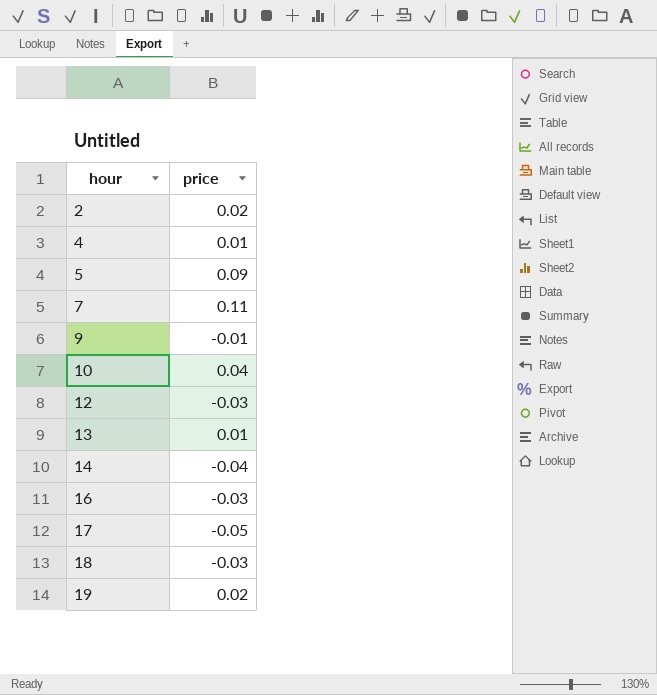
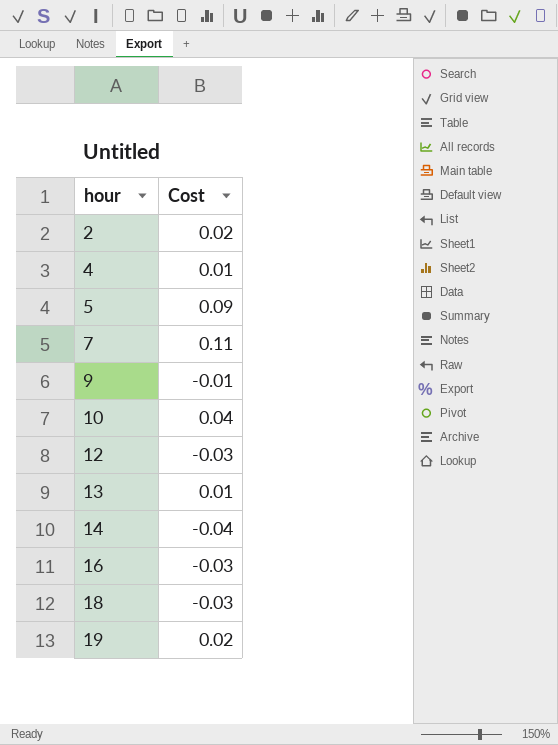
column name: price -> Cost
row 17: -0.05 -> none

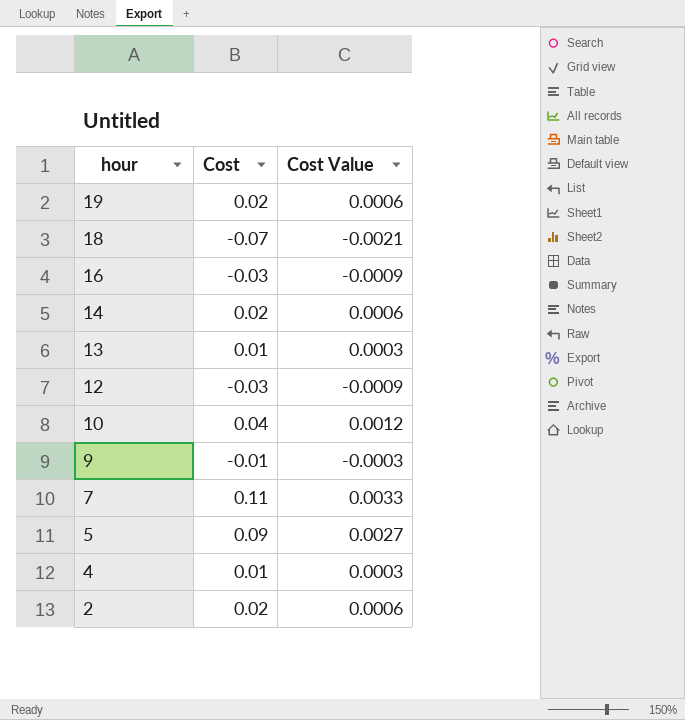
row order: hour ascending -> hour descending
column Cost Value | formula: none -> [Cost] * 0.03
18 | Cost: -0.03 -> -0.07
14 | Cost: -0.04 -> 0.02

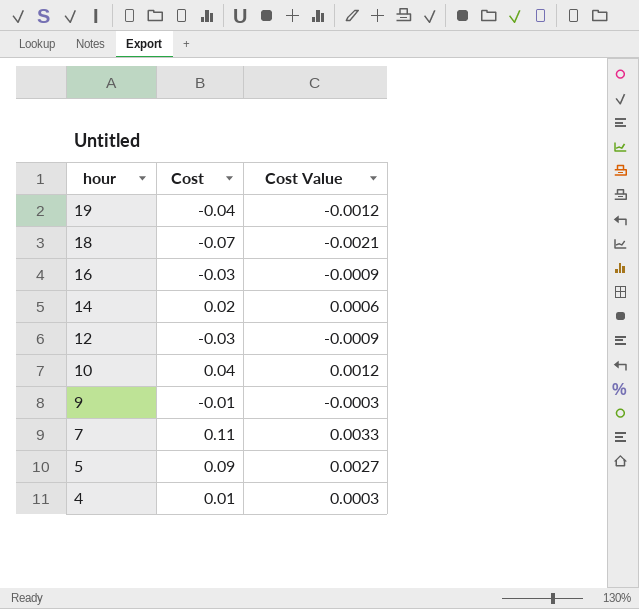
row 13: 0.01 | 0.0003 -> none
row 2: 0.02 | 0.0006 -> none
19 | Cost: 0.02 -> -0.04
19 | Cost Value: 0.0006 -> -0.0012

